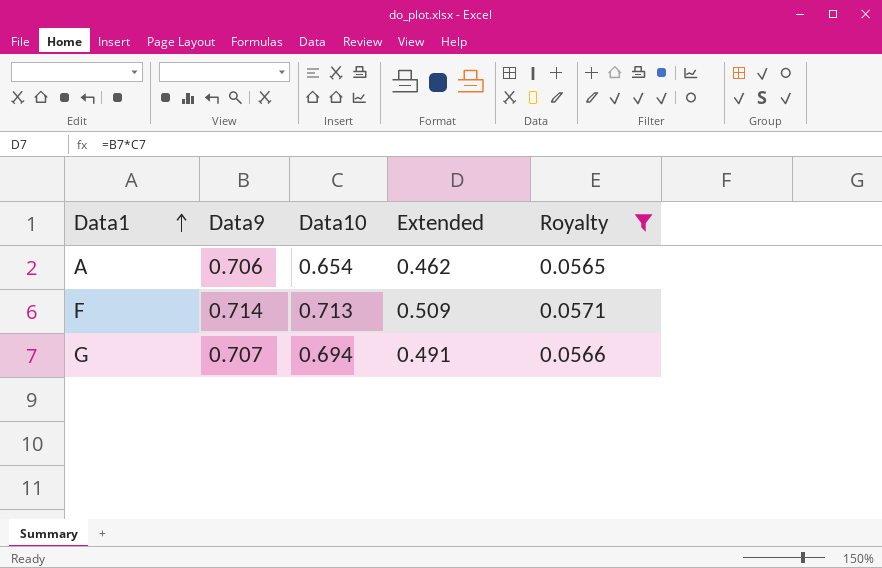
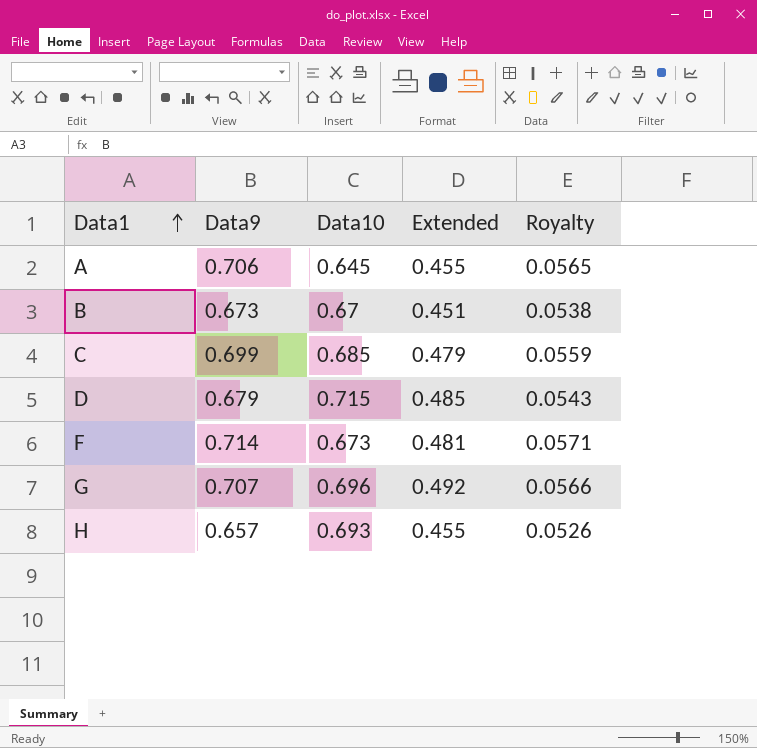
filter: Royalty >= 0.0565 -> none
A | Data10: 0.654 -> 0.645
A | Extended: 0.462 -> 0.455
F | Data10: 0.713 -> 0.673
F | Extended: 0.509 -> 0.481
G | Data10: 0.694 -> 0.696
G | Extended: 0.491 -> 0.492

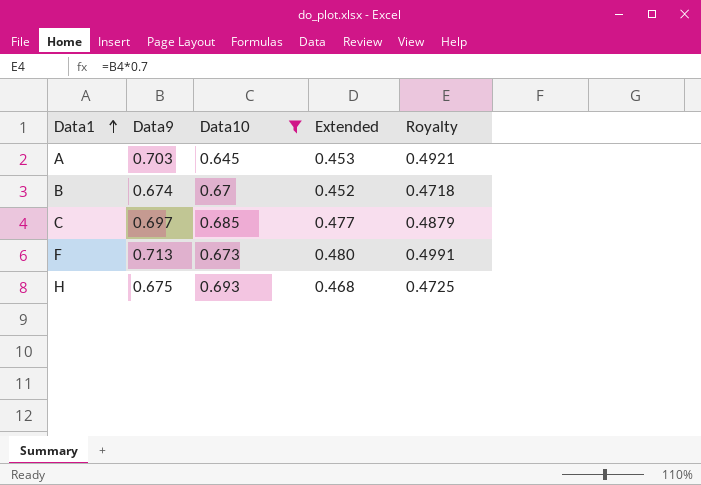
filter: none -> Data10 <= 0.693
column Royalty | formula: [Data9] * 0.08 -> [Data9] * 0.7
A | Data9: 0.706 -> 0.703
A | Extended: 0.455 -> 0.453
B | Data9: 0.673 -> 0.674
B | Extended: 0.451 -> 0.452
C | Data9: 0.699 -> 0.697
C | Extended: 0.479 -> 0.477
F | Data9: 0.714 -> 0.713
F | Extended: 0.481 -> 0.480
H | Data9: 0.657 -> 0.675
H | Extended: 0.455 -> 0.468

